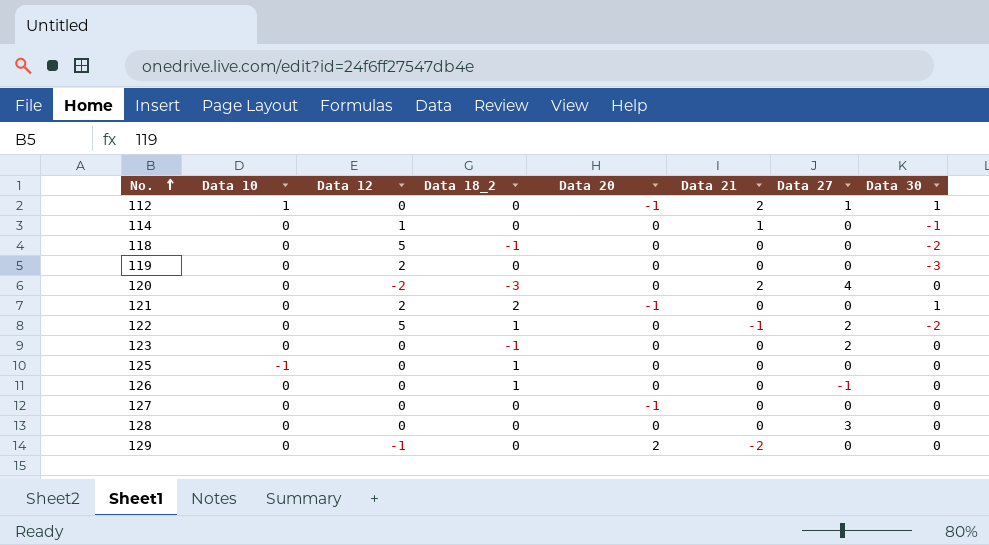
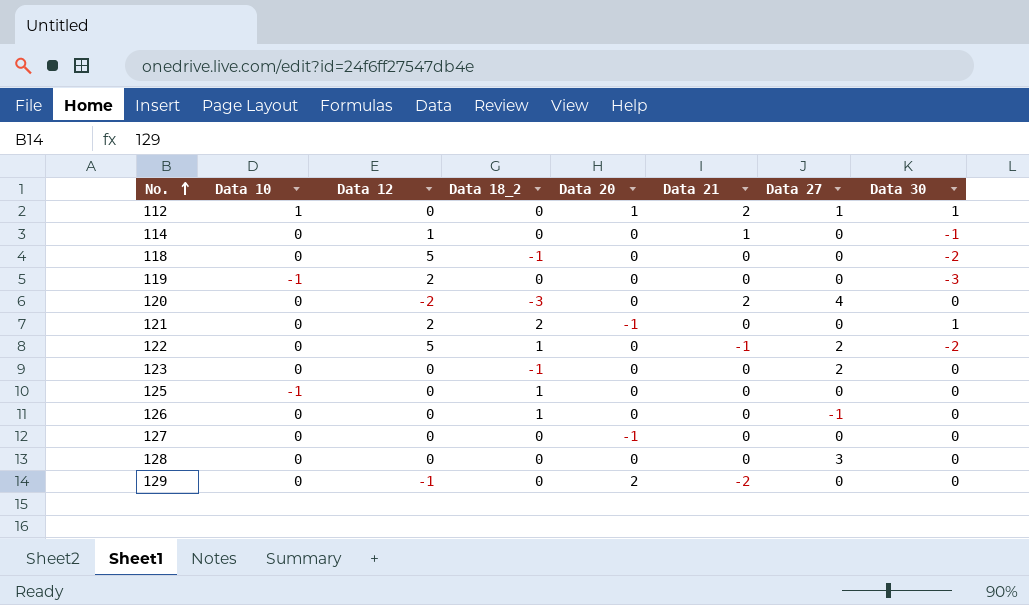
112 | Data 20: -1 -> 1
119 | Data 10: 0 -> -1

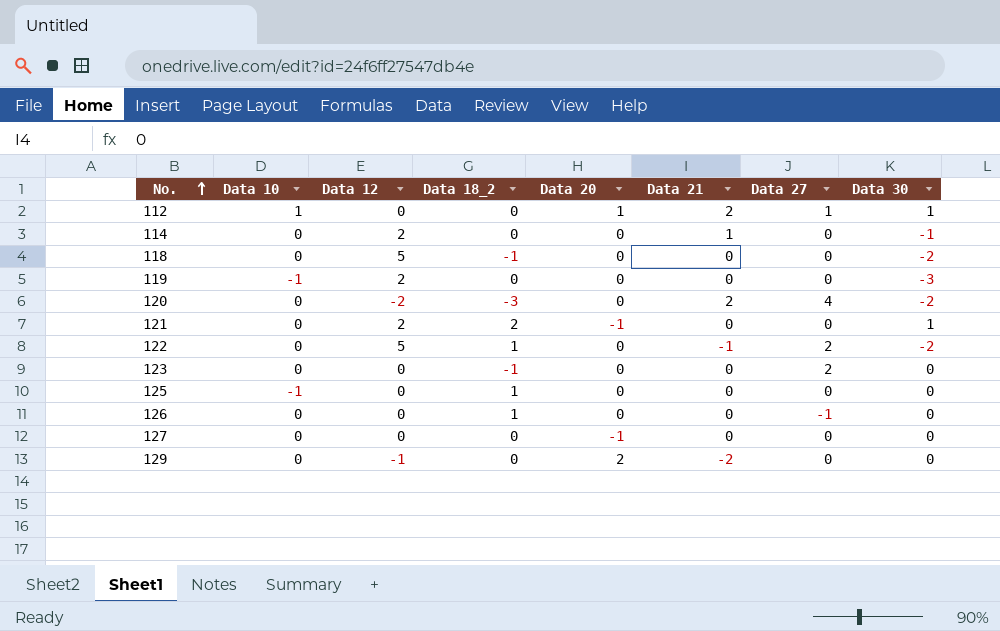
row 128: 0 | 0 | 0 | 0 | 0 | 3 | 0 -> none
114 | Data 12: 1 -> 2
120 | Data 30: 0 -> -2

